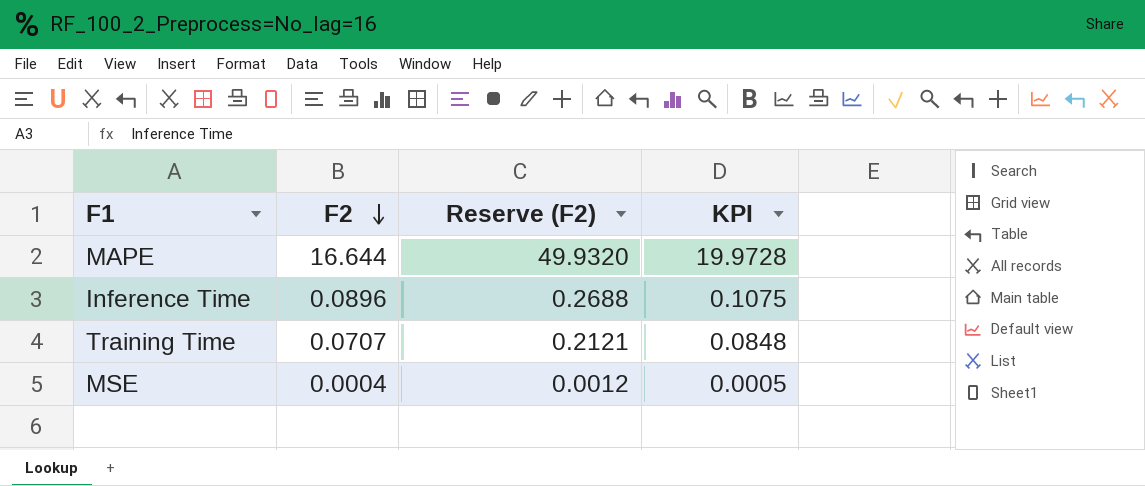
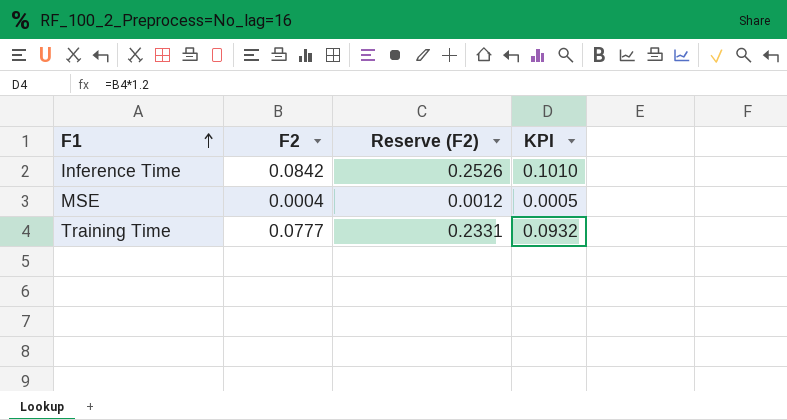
row order: F2 descending -> F1 ascending
row MAPE: 16.644 | 49.9320 | 19.9728 -> none
Inference Time | F2: 0.0896 -> 0.0842
Inference Time | Reserve (F2): 0.2688 -> 0.2526
Inference Time | KPI: 0.1075 -> 0.1010
Training Time | F2: 0.0707 -> 0.0777
Training Time | Reserve (F2): 0.2121 -> 0.2331
Training Time | KPI: 0.0848 -> 0.0932

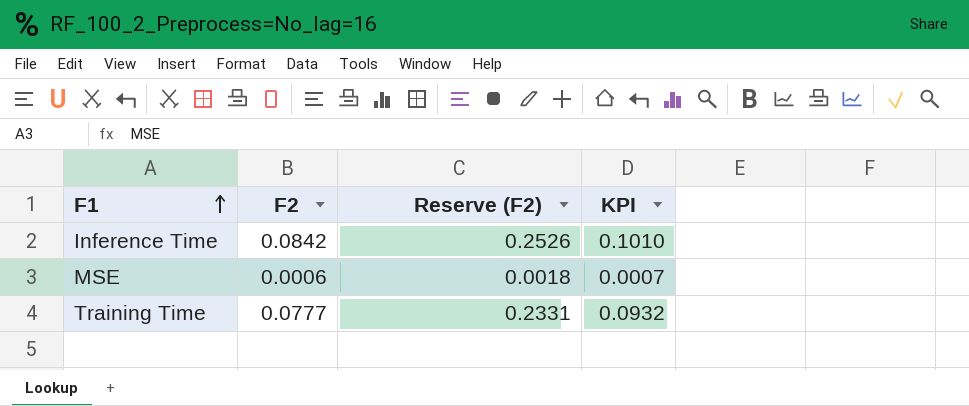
MSE | F2: 0.0004 -> 0.0006
MSE | Reserve (F2): 0.0012 -> 0.0018
MSE | KPI: 0.0005 -> 0.0007

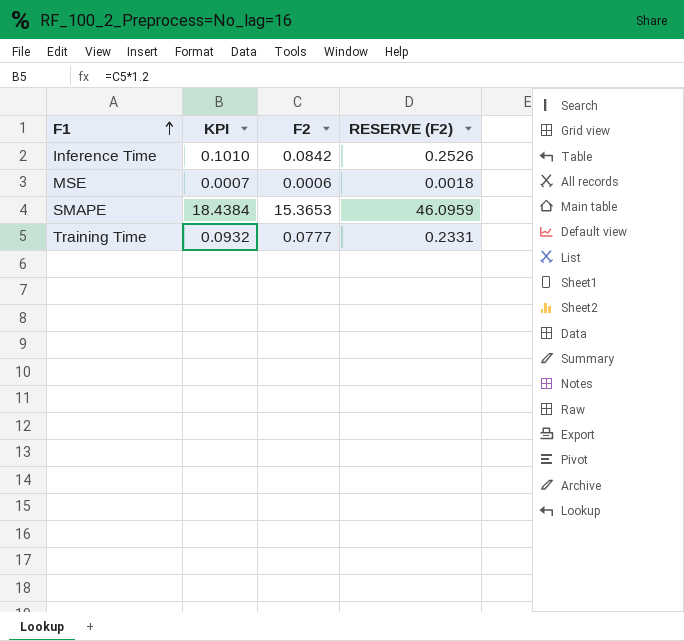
column KPI | position: 4 -> 2
column name: Reserve (F2) -> RESERVE (F2)
row SMAPE: none -> 18.4384 | 15.3653 | 46.0959

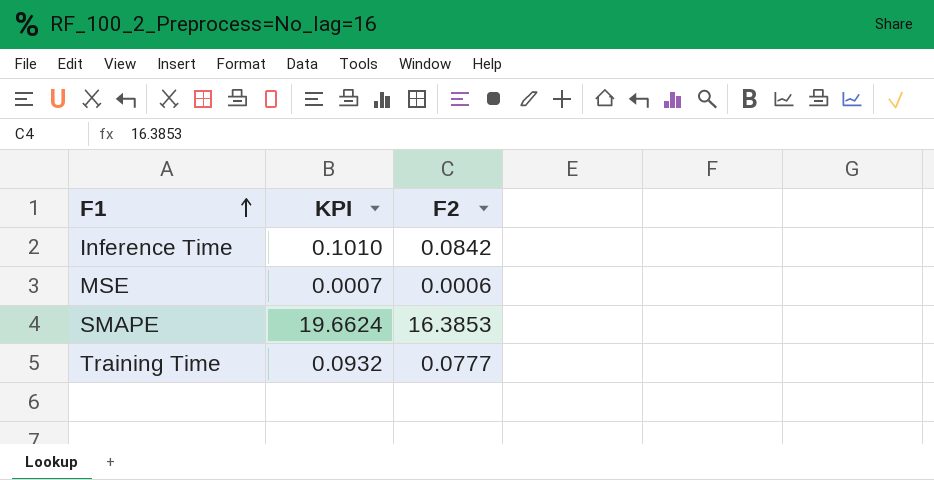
column RESERVE (F2) | formula: [F2] * 3 -> none
SMAPE | KPI: 18.4384 -> 19.6624
SMAPE | F2: 15.3653 -> 16.3853

